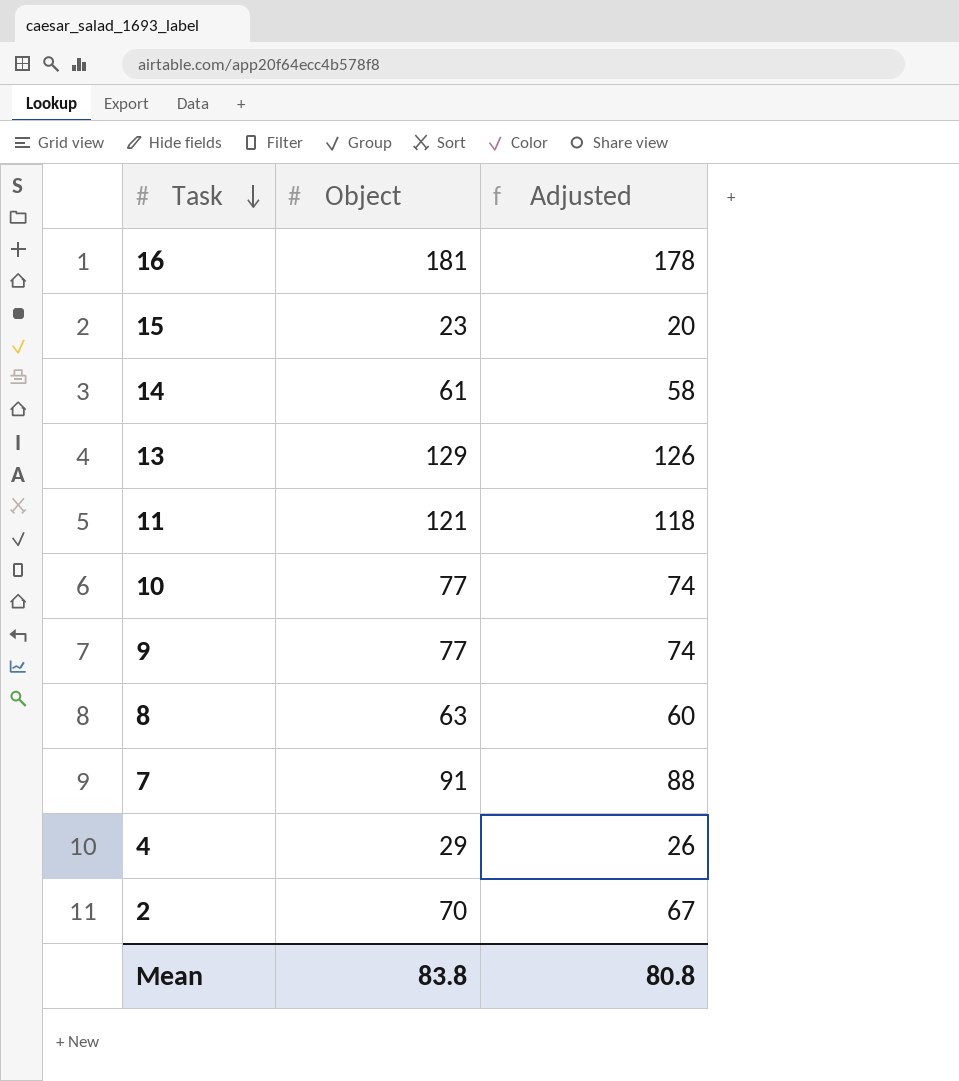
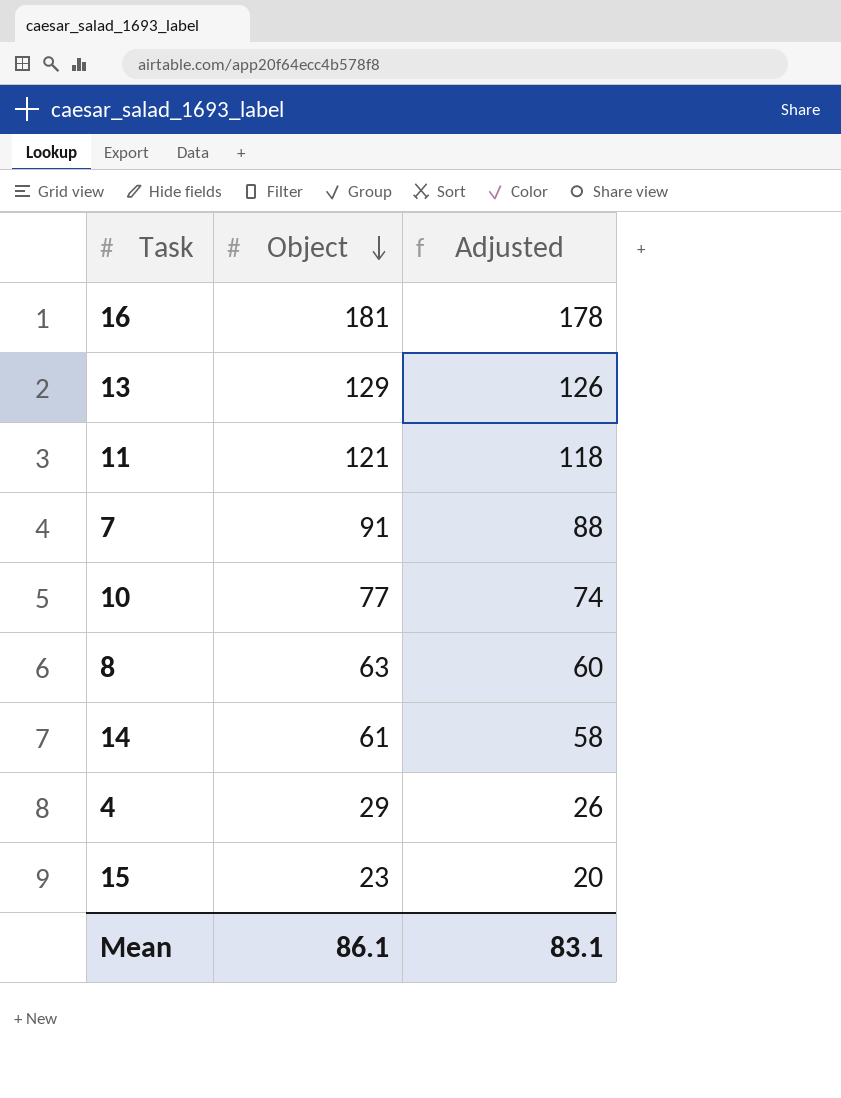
row order: Task descending -> Object descending
row 9: 77 | 74 -> none
row 2: 70 | 67 -> none
Mean | Object: 83.8 -> 86.1
Mean | Adjusted: 80.8 -> 83.1

